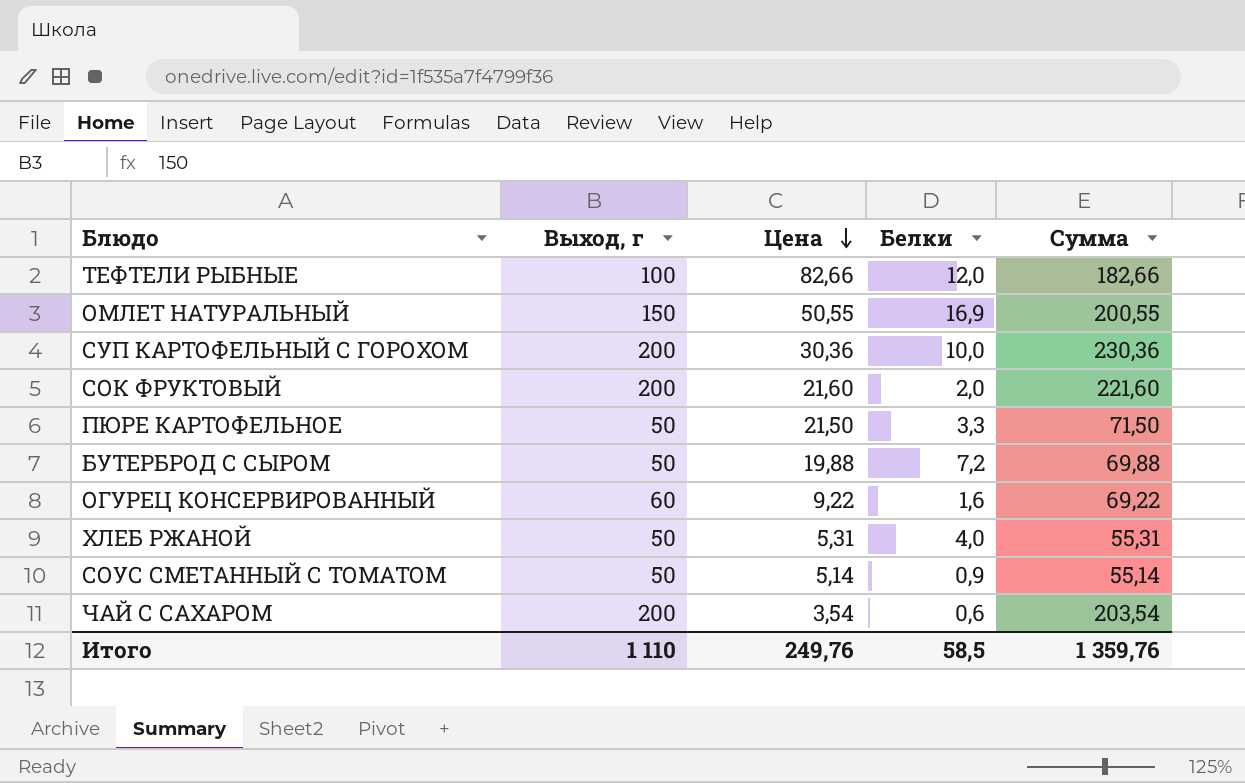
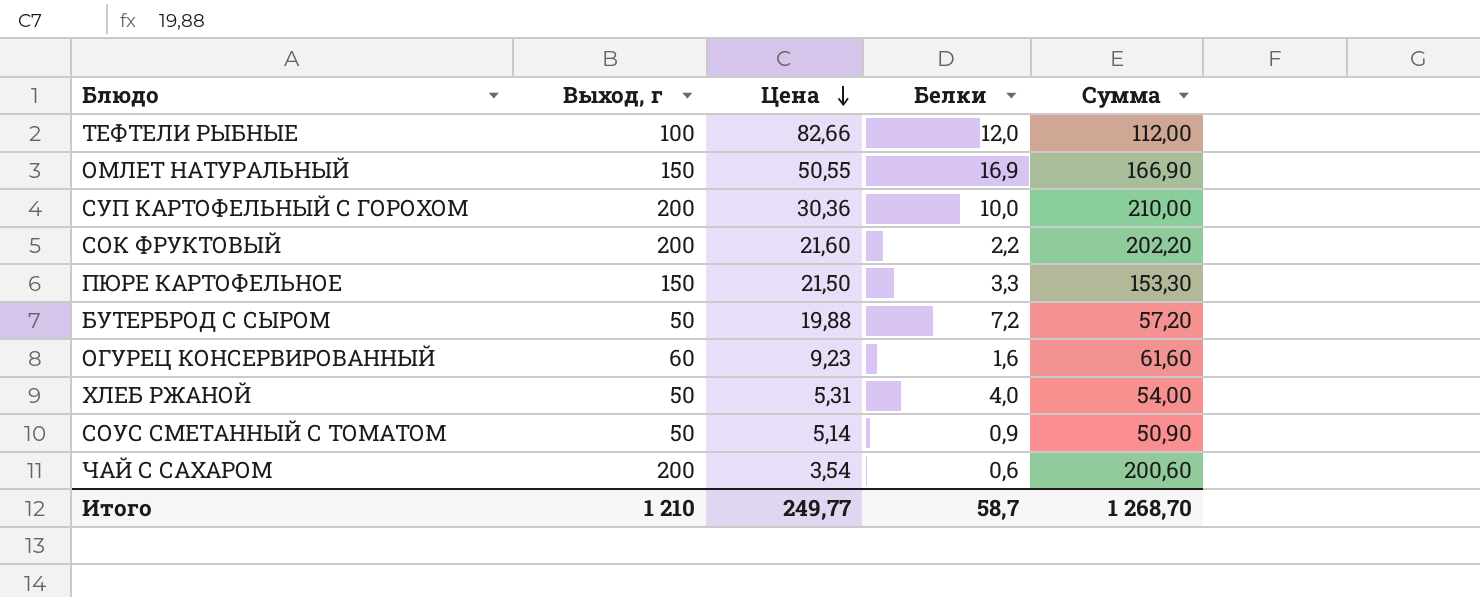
column Сумма | formula: [Выход, г] + [Цена] -> [Выход, г] + [Белки]
СОК ФРУКТОВЫЙ | Белки: 2,0 -> 2,2
ПЮРЕ КАРТОФЕЛЬНОЕ | Выход, г: 50 -> 150
ОГУРЕЦ КОНСЕРВИРОВАННЫЙ | Цена: 9,22 -> 9,23
Итого | Выход, г: 1 110 -> 1 210
Итого | Цена: 249,76 -> 249,77
Итого | Белки: 58,5 -> 58,7
Итого | Сумма: 1 359,76 -> 1 268,70

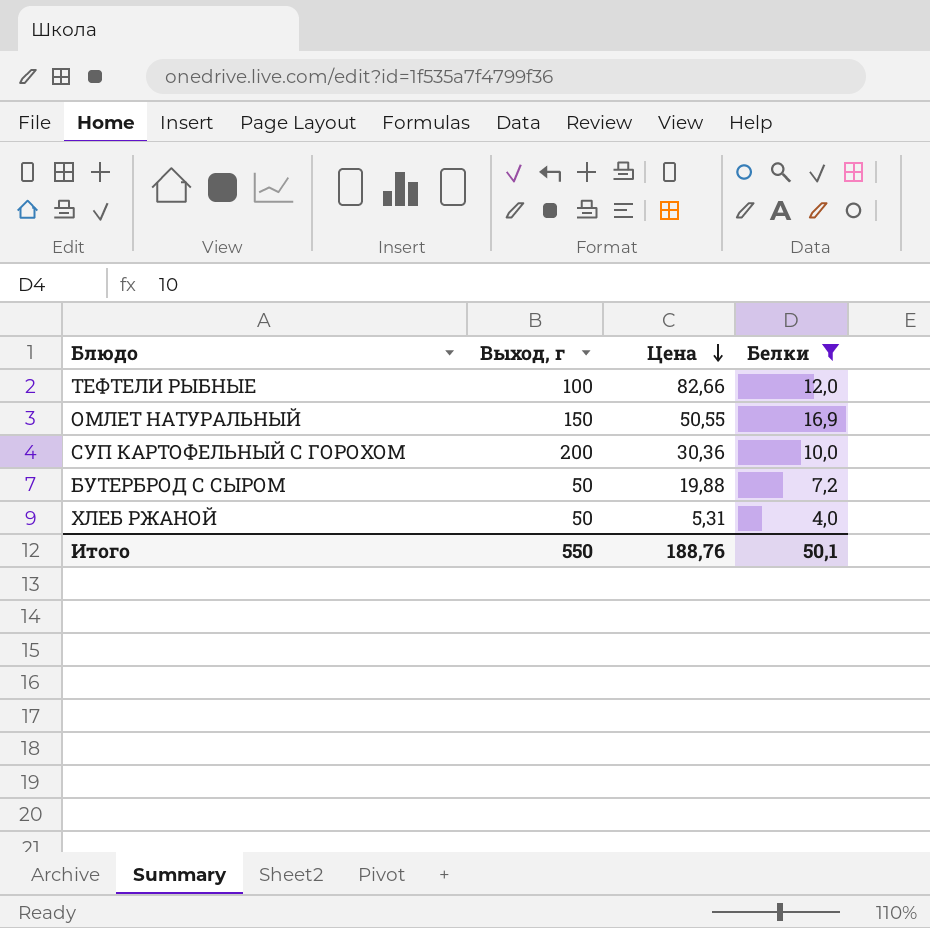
filter: none -> Белки >= 4,0
column Сумма | formula: [Выход, г] + [Белки] -> none
Итого | Выход, г: 1 210 -> 550
Итого | Цена: 249,77 -> 188,76
Итого | Белки: 58,7 -> 50,1

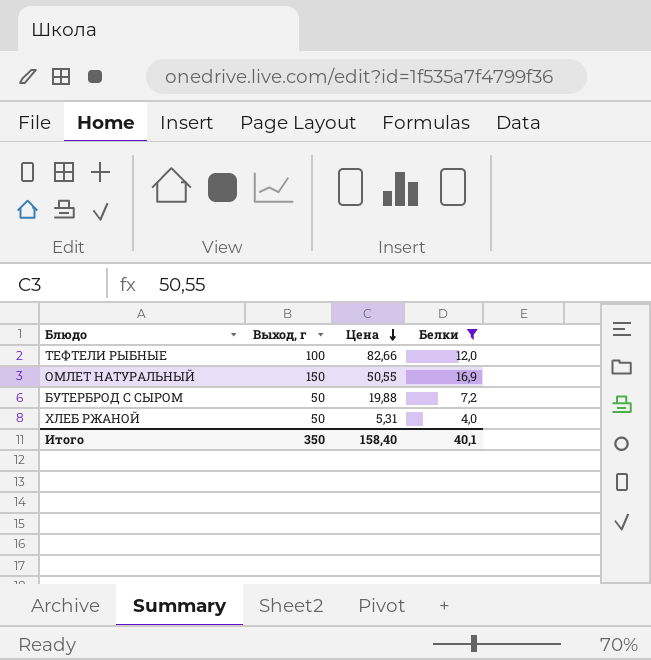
row СУП КАРТОФЕЛЬНЫЙ С ГОРОХОМ: 200 | 30,36 | 10,0 -> none
Итого | Выход, г: 550 -> 350
Итого | Цена: 188,76 -> 158,40
Итого | Белки: 50,1 -> 40,1

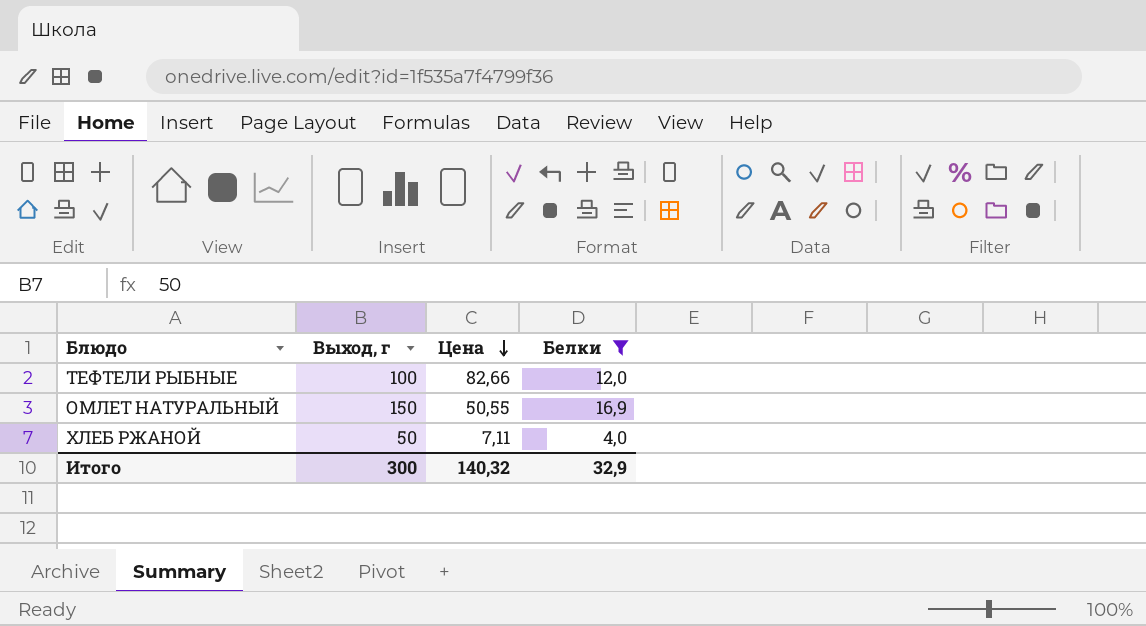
row БУТЕРБРОД С СЫРОМ: 50 | 19,88 | 7,2 -> none
ХЛЕБ РЖАНОЙ | Цена: 5,31 -> 7,11
Итого | Выход, г: 350 -> 300
Итого | Цена: 158,40 -> 140,32
Итого | Белки: 40,1 -> 32,9

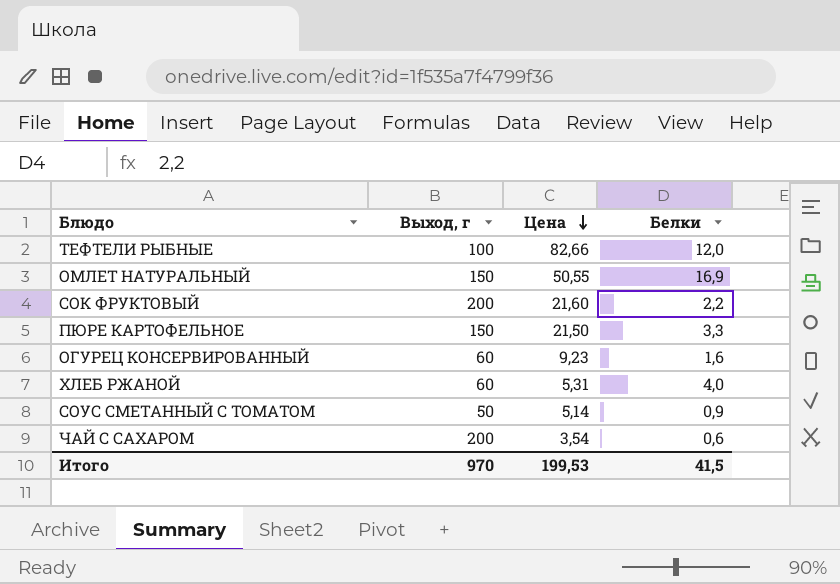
filter: Белки >= 4,0 -> none
ХЛЕБ РЖАНОЙ | Выход, г: 50 -> 60
ХЛЕБ РЖАНОЙ | Цена: 7,11 -> 5,31
Итого | Выход, г: 300 -> 970
Итого | Цена: 140,32 -> 199,53
Итого | Белки: 32,9 -> 41,5

